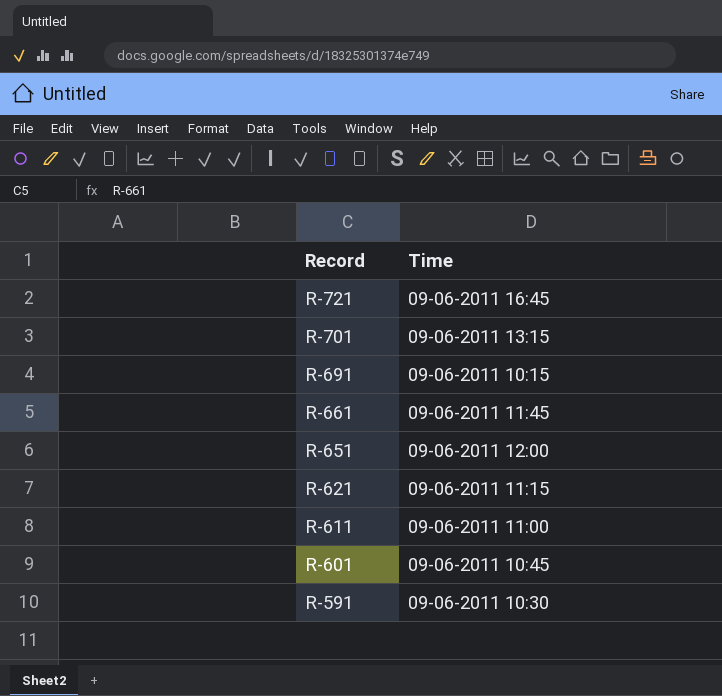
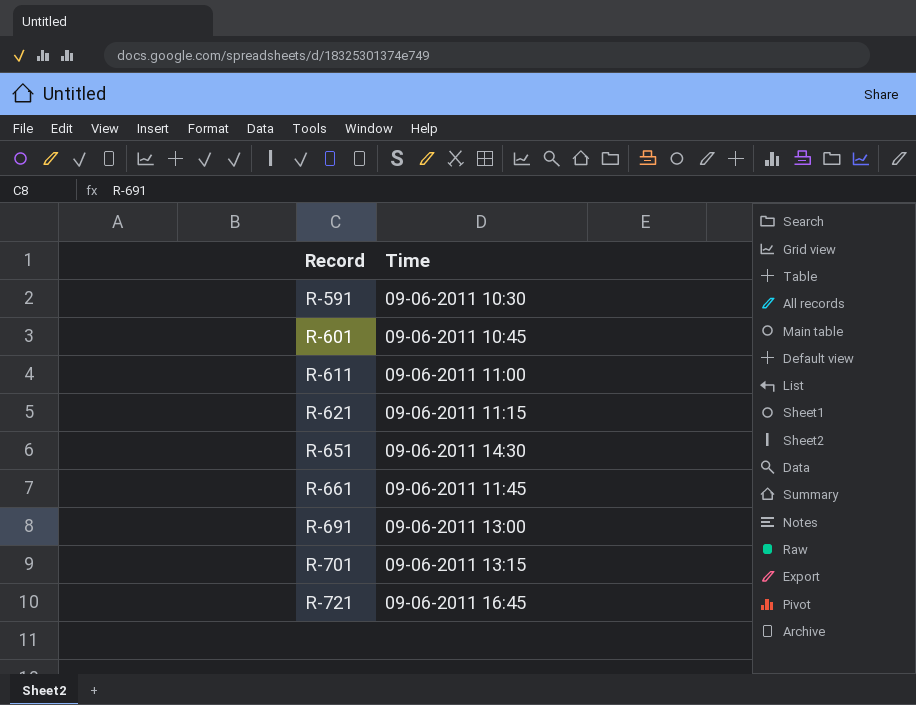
row order: Record descending -> Record ascending
R-651 | Time: 09-06-2011 12:00 -> 09-06-2011 14:30
R-691 | Time: 09-06-2011 10:15 -> 09-06-2011 13:00

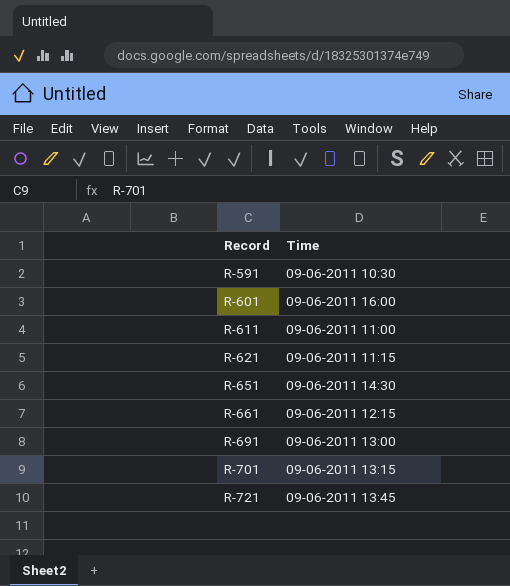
R-601 | Time: 09-06-2011 10:45 -> 09-06-2011 16:00
R-661 | Time: 09-06-2011 11:45 -> 09-06-2011 12:15
R-721 | Time: 09-06-2011 16:45 -> 09-06-2011 13:45

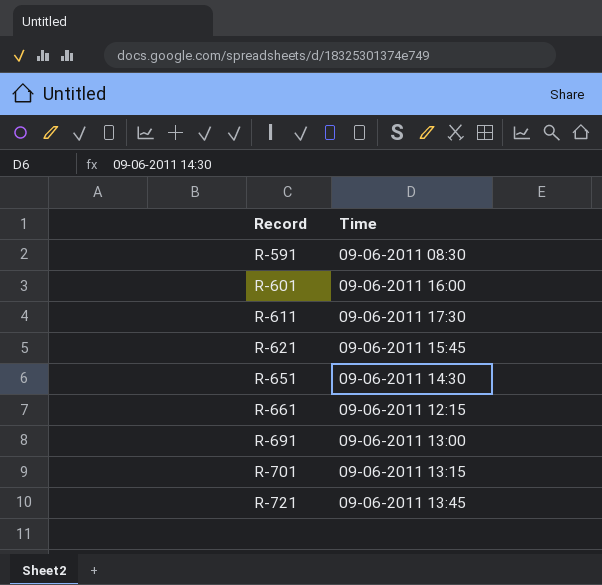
R-591 | Time: 09-06-2011 10:30 -> 09-06-2011 08:30
R-611 | Time: 09-06-2011 11:00 -> 09-06-2011 17:30
R-621 | Time: 09-06-2011 11:15 -> 09-06-2011 15:45

